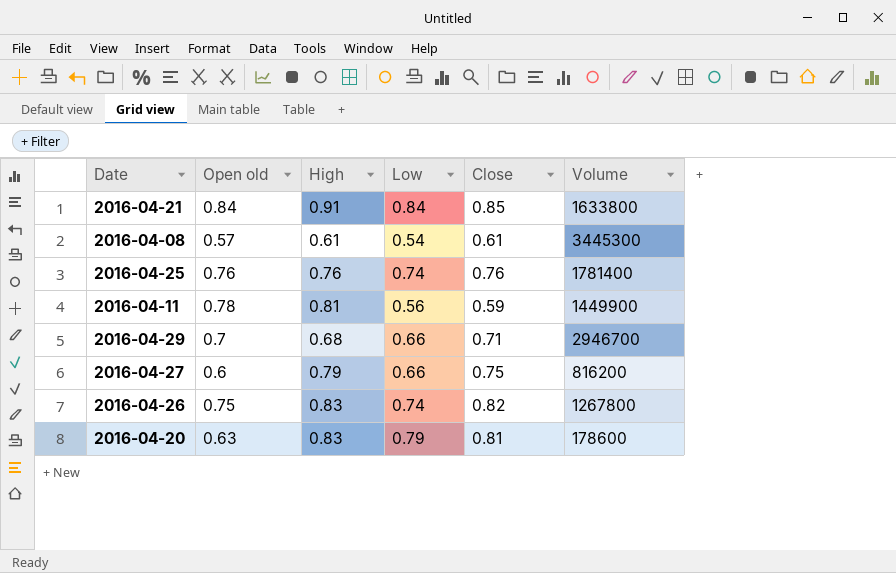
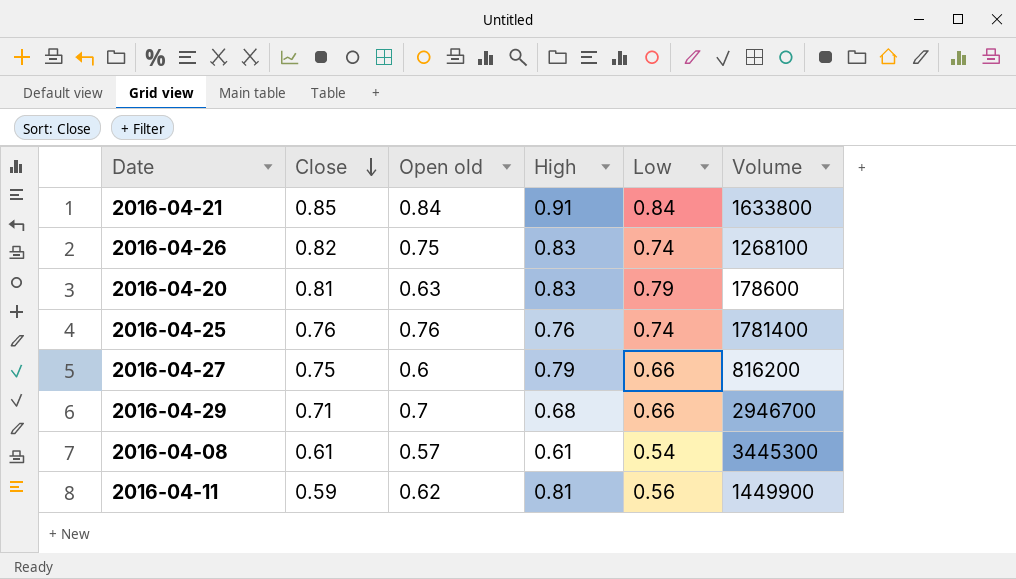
row order: none -> Close descending
column Close | position: 5 -> 2
2016-04-26 | Volume: 1267800 -> 1268100
2016-04-11 | Open old: 0.78 -> 0.62

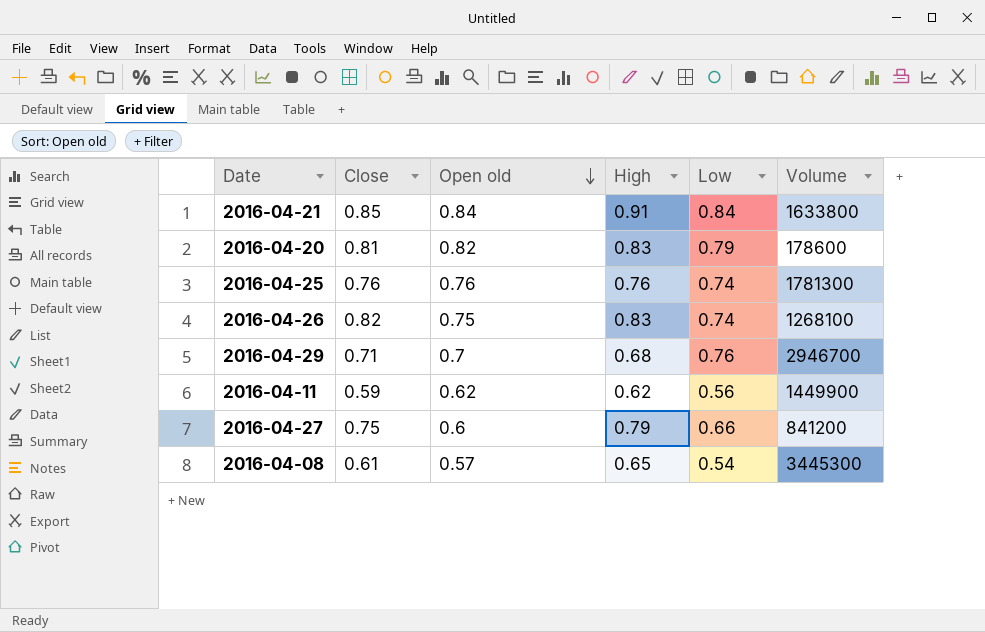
row order: Close descending -> Open old descending
2016-04-20 | Open old: 0.63 -> 0.82
2016-04-25 | Volume: 1781400 -> 1781300
2016-04-29 | Low: 0.66 -> 0.76
2016-04-11 | High: 0.81 -> 0.62
2016-04-27 | Volume: 816200 -> 841200
2016-04-08 | High: 0.61 -> 0.65

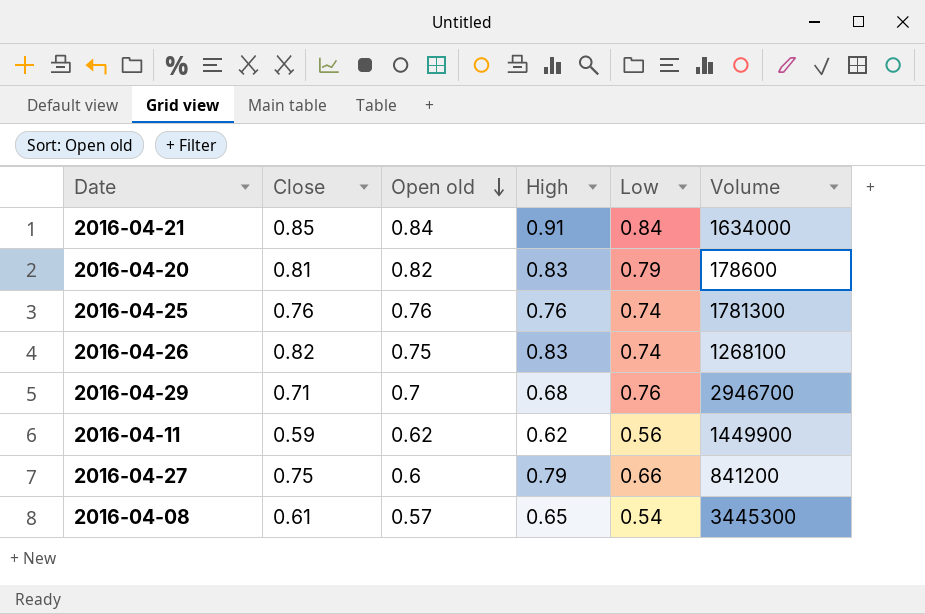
2016-04-21 | Volume: 1633800 -> 1634000

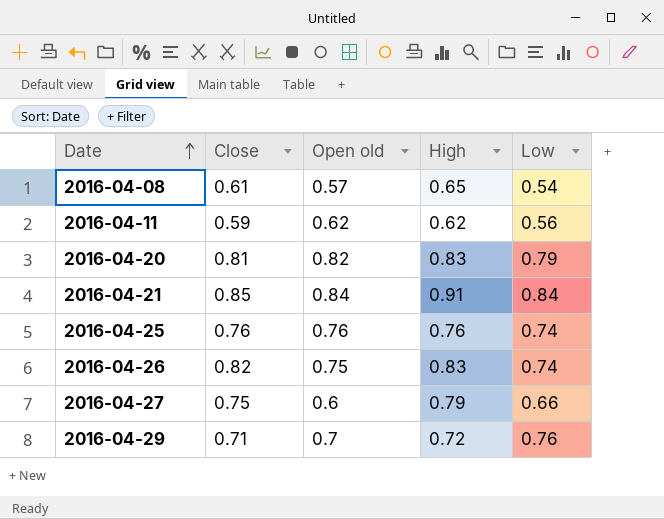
row order: Open old descending -> Date ascending
column Volume | position: 6 -> none
2016-04-29 | High: 0.68 -> 0.72

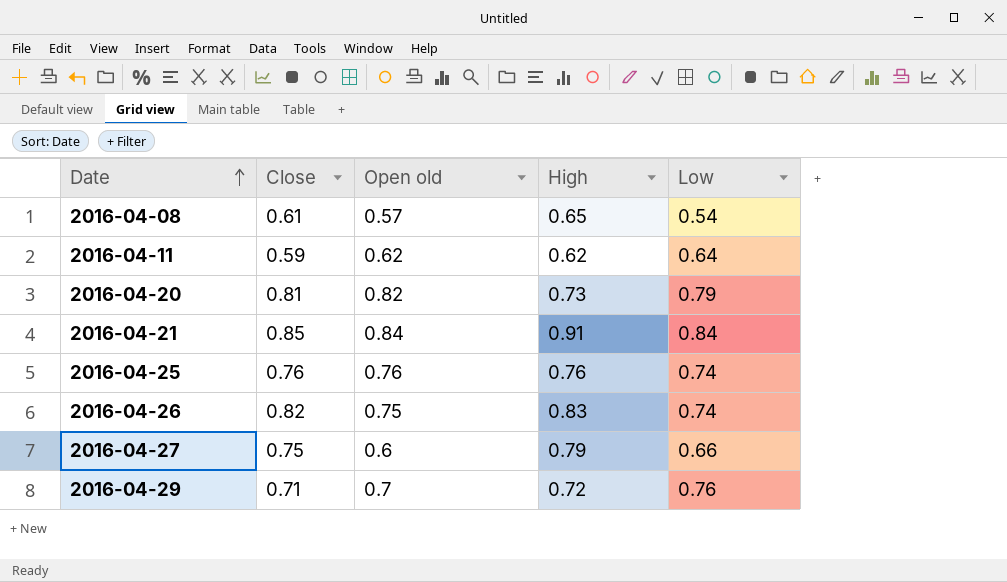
2016-04-11 | Low: 0.56 -> 0.64
2016-04-20 | High: 0.83 -> 0.73

